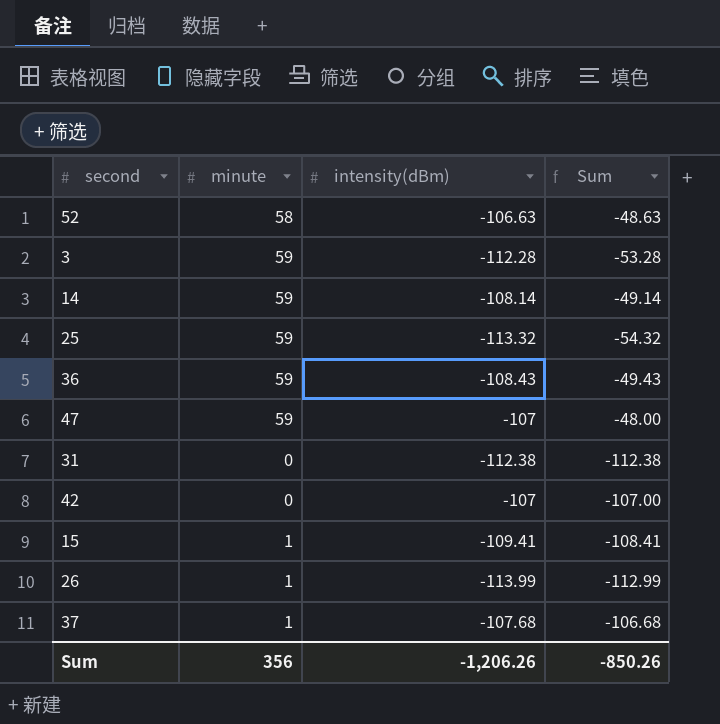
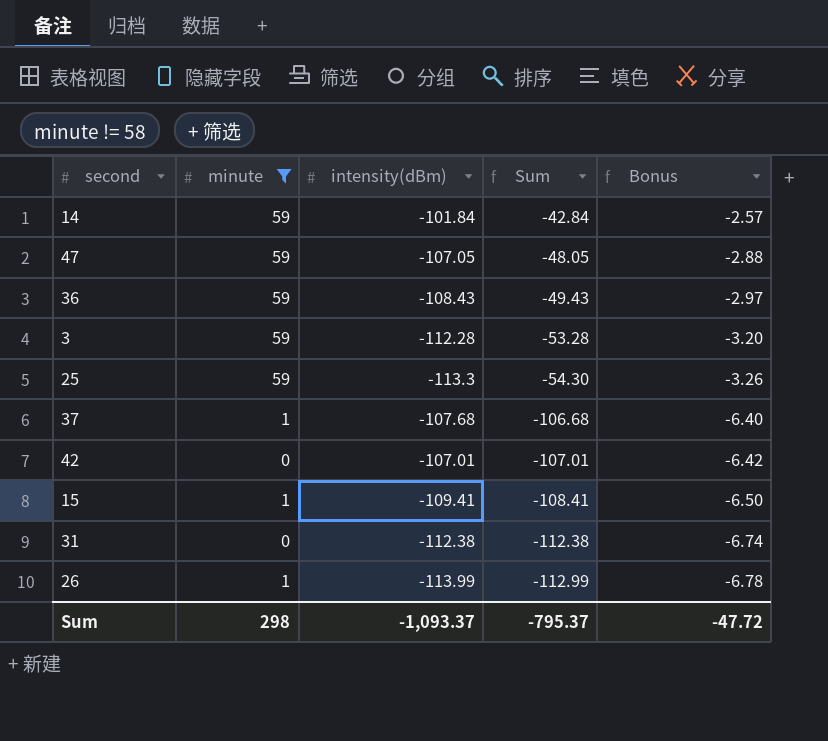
filter: none -> minute != 58
row order: none -> Sum descending
column Bonus | formula: none -> [Sum] * 0.06
14 | intensity(dBm): -108.14 -> -101.84
14 | Sum: -49.14 -> -42.84
47 | intensity(dBm): -107 -> -107.05
47 | Sum: -48.00 -> -48.05
25 | intensity(dBm): -113.32 -> -113.3
25 | Sum: -54.32 -> -54.30
42 | intensity(dBm): -107 -> -107.01
42 | Sum: -107.00 -> -107.01
Sum | minute: 356 -> 298
Sum | intensity(dBm): -1,206.26 -> -1,093.37
Sum | Sum: -850.26 -> -795.37

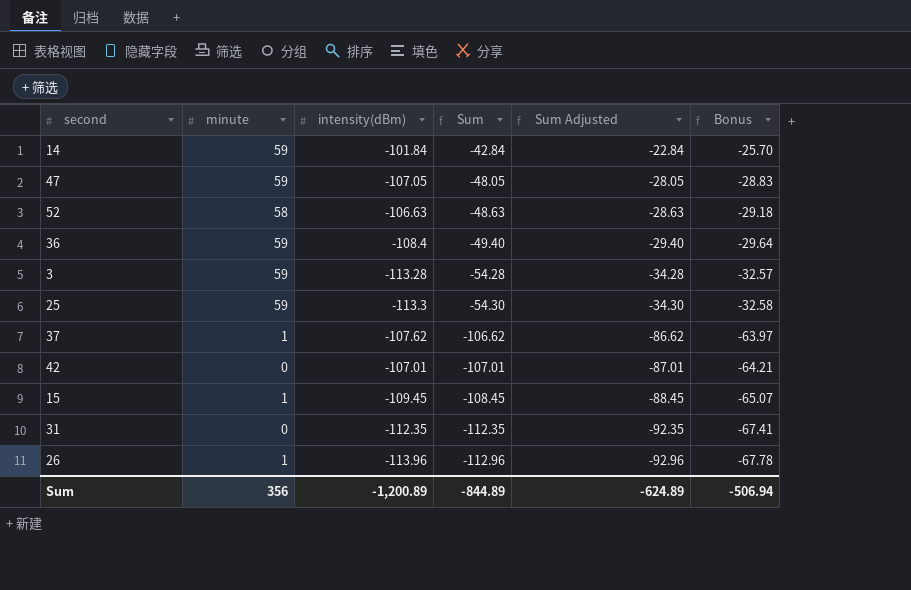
filter: minute != 58 -> none
column Sum Adjusted | formula: none -> [Sum] + 20
column Bonus | formula: [Sum] * 0.06 -> [Sum] * 0.6
36 | intensity(dBm): -108.43 -> -108.4
36 | Sum: -49.43 -> -49.40
3 | intensity(dBm): -112.28 -> -113.28
3 | Sum: -53.28 -> -54.28
37 | intensity(dBm): -107.68 -> -107.62
37 | Sum: -106.68 -> -106.62
15 | intensity(dBm): -109.41 -> -109.45
15 | Sum: -108.41 -> -108.45
31 | intensity(dBm): -112.38 -> -112.35
31 | Sum: -112.38 -> -112.35
26 | intensity(dBm): -113.99 -> -113.96
26 | Sum: -112.99 -> -112.96
Sum | minute: 298 -> 356
Sum | intensity(dBm): -1,093.37 -> -1,200.89
Sum | Sum: -795.37 -> -844.89
Sum | Bonus: -47.72 -> -506.94

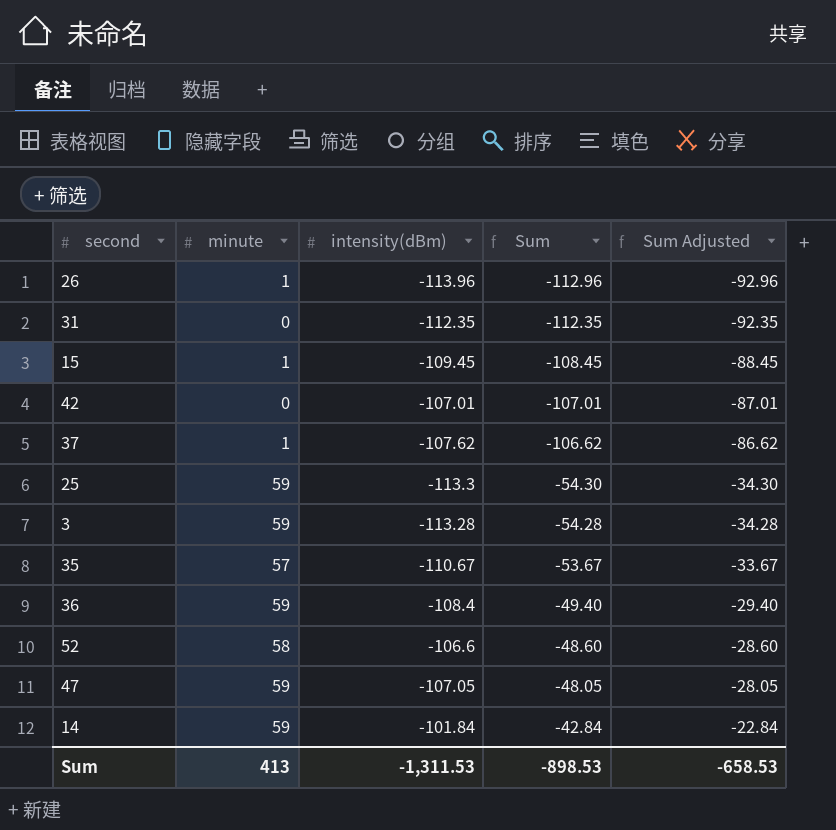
row order: Sum descending -> Sum ascending
column Bonus | formula: [Sum] * 0.6 -> none
row 35: none -> 57 | -110.67 | -53.67 | -33.67
52 | intensity(dBm): -106.63 -> -106.6
52 | Sum: -48.63 -> -48.60
52 | Sum Adjusted: -28.63 -> -28.60
Sum | minute: 356 -> 413
Sum | intensity(dBm): -1,200.89 -> -1,311.53
Sum | Sum: -844.89 -> -898.53
Sum | Sum Adjusted: -624.89 -> -658.53

